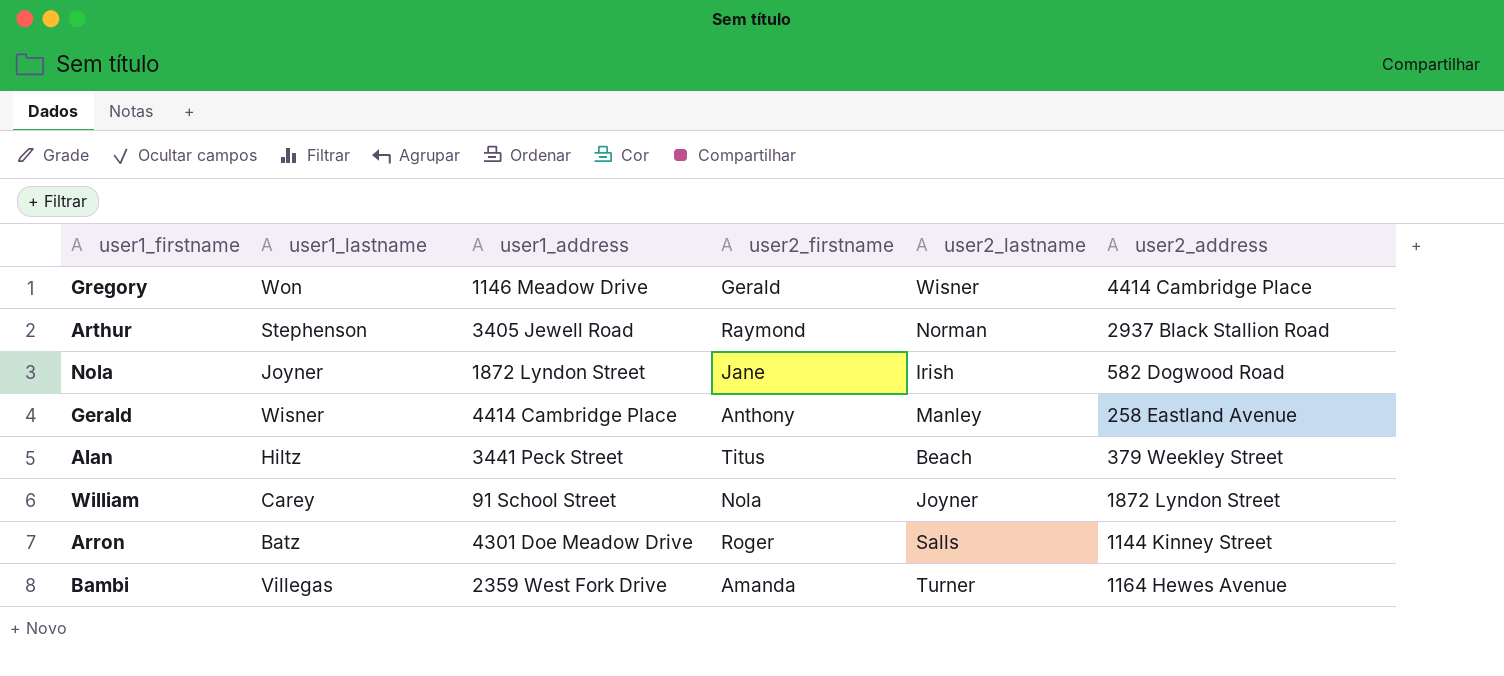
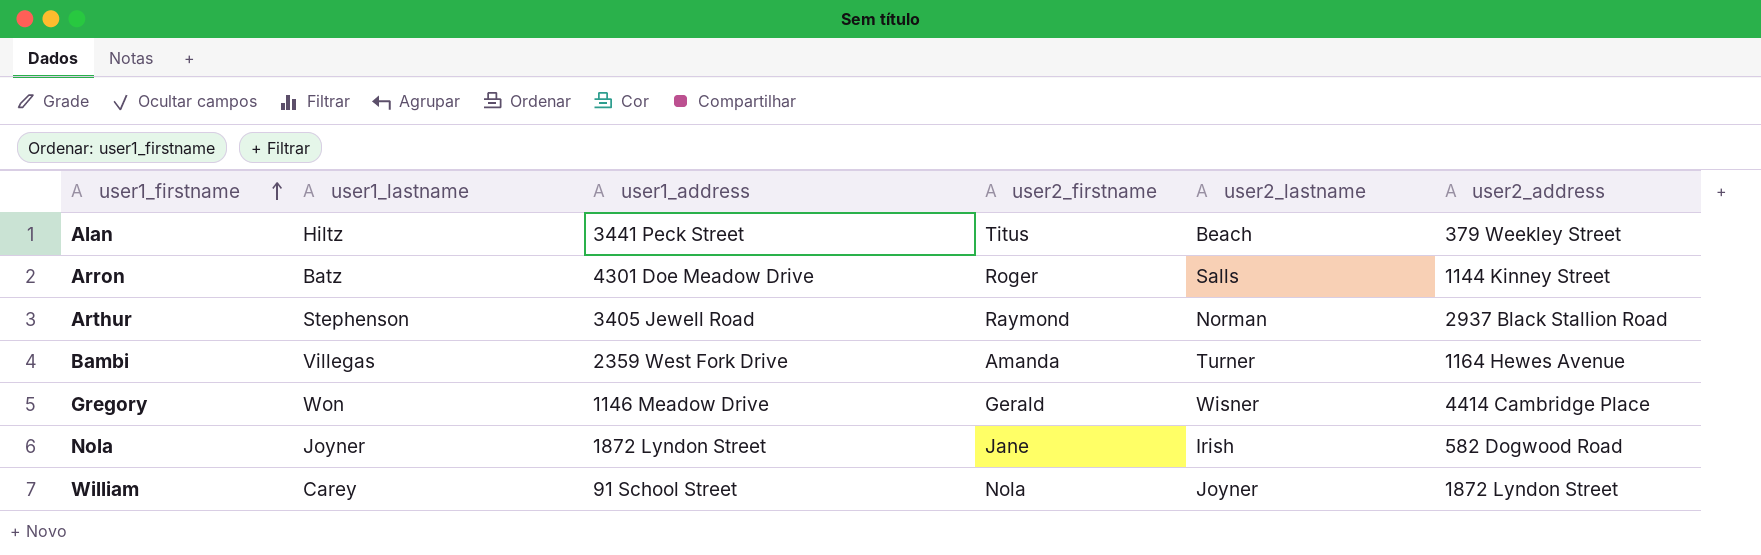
row order: none -> user1_firstname ascending
row Gerald: Wisner | 4414 Cambridge Place | Anthony | Manley | 258 Eastland Avenue -> none

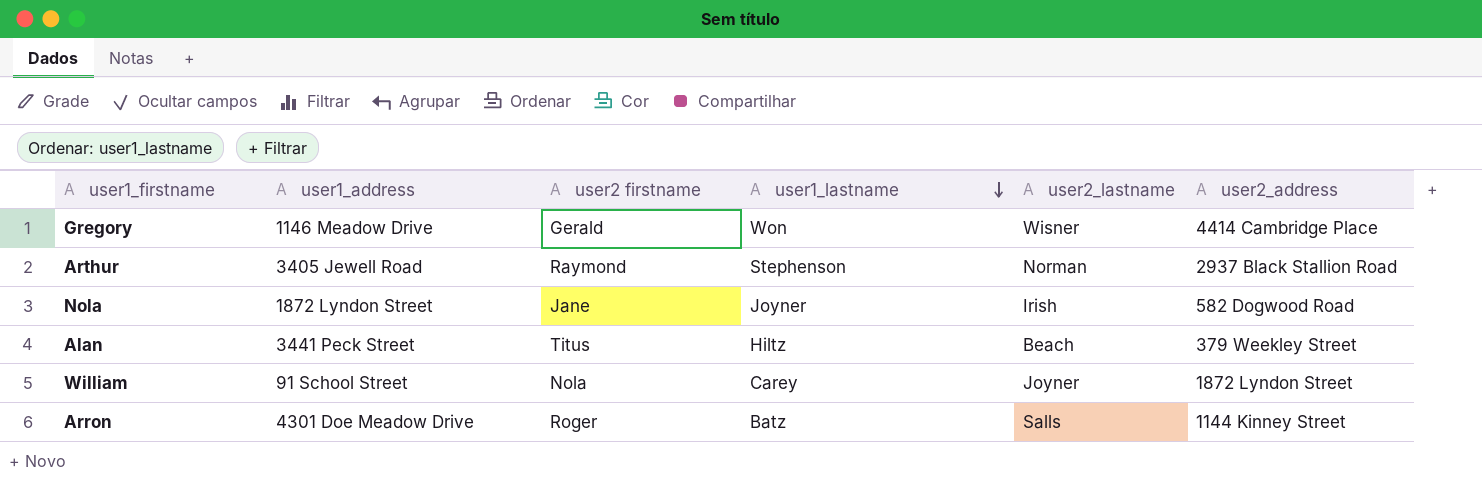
row order: user1_firstname ascending -> user1_lastname descending
column name: user2_firstname -> user2 firstname
column user1_lastname | position: 2 -> 4
row Bambi: Villegas | 2359 West Fork Drive | Amanda | Turner | 1164 Hewes Avenue -> none

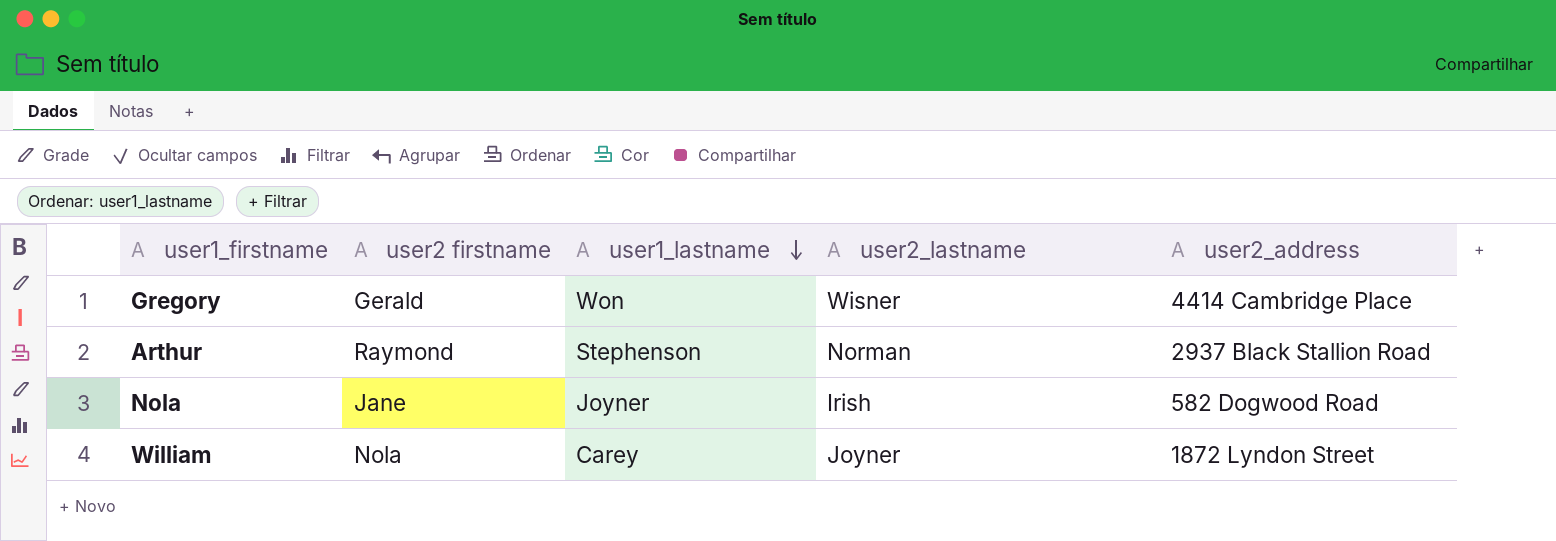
column user1_address | position: 2 -> none
row Alan: 3441 Peck Street | Titus | Hiltz | Beach | 379 Weekley Street -> none
row Arron: 4301 Doe Meadow Drive | Roger | Batz | Salls | 1144 Kinney Street -> none

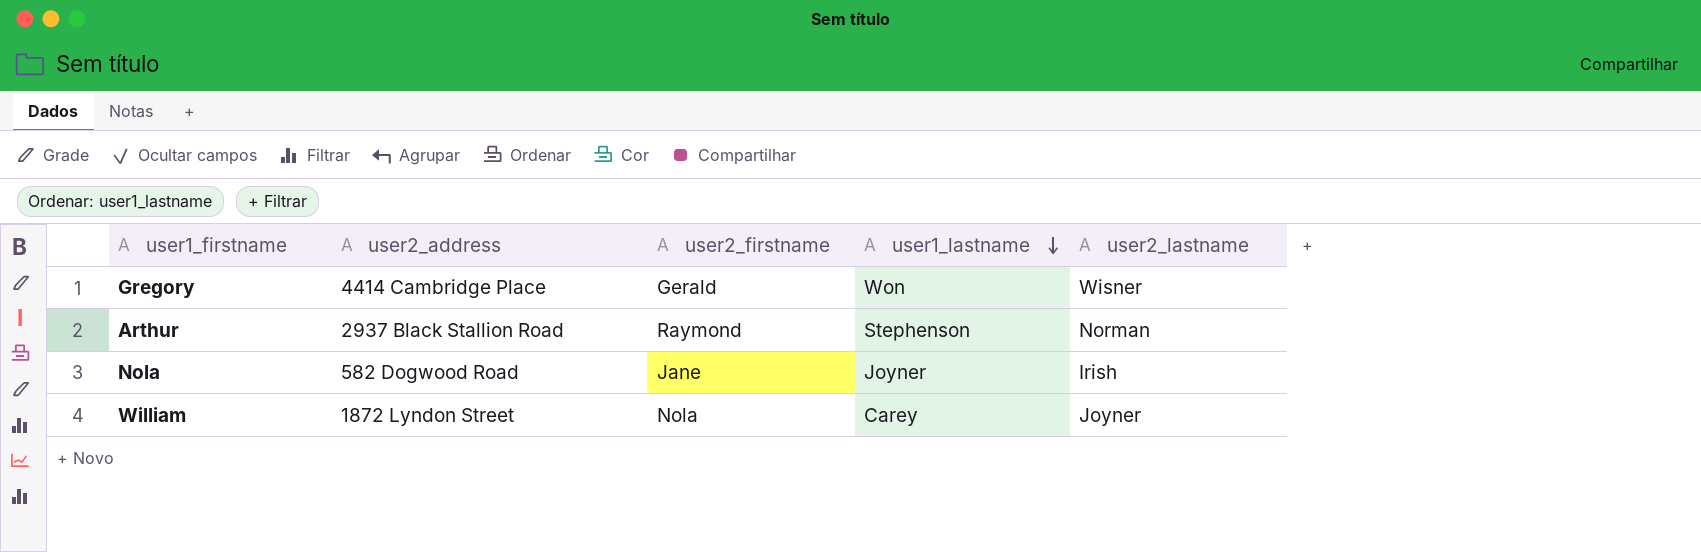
column user2_address | position: 5 -> 2
column name: user2 firstname -> user2_firstname

